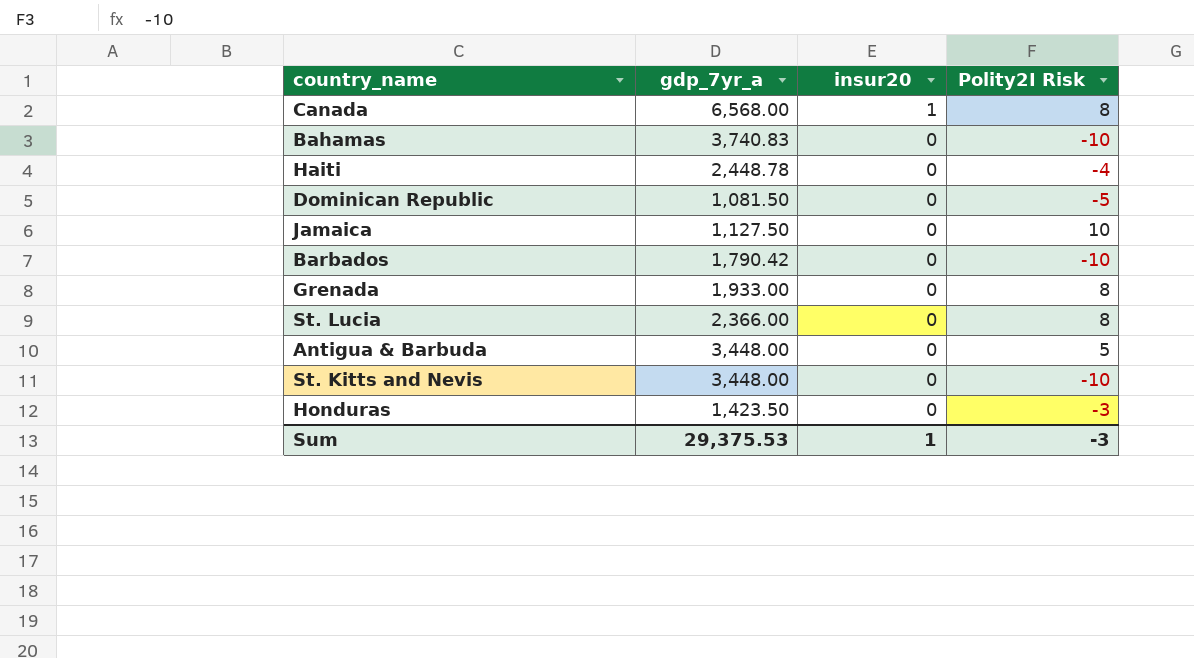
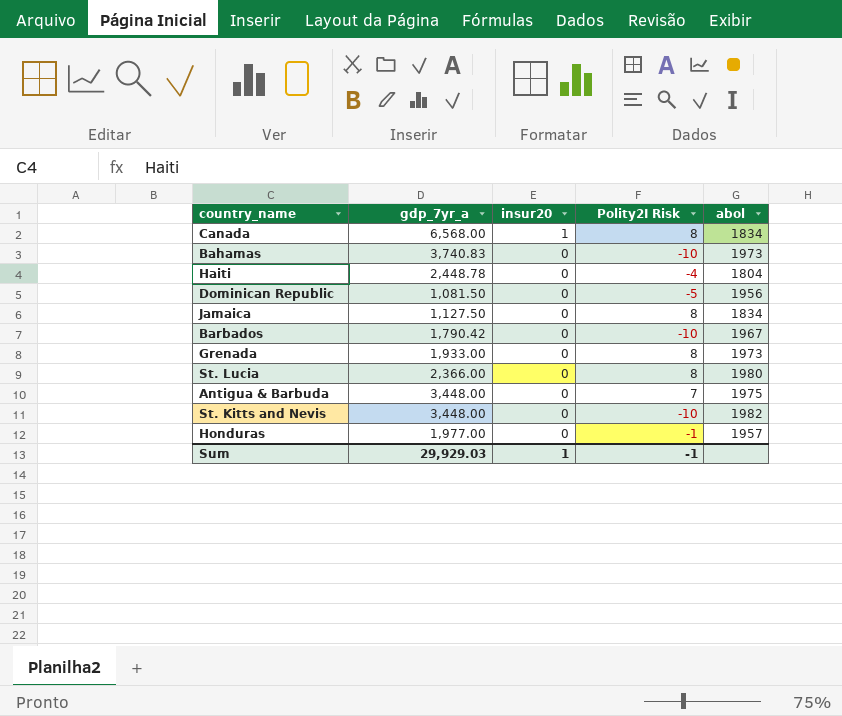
column abol | position: none -> 5
Jamaica | Polity2I Risk: 10 -> 8
Antigua & Barbuda | Polity2I Risk: 5 -> 7
Honduras | gdp_7yr_a: 1,423.50 -> 1,977.00
Honduras | Polity2I Risk: -3 -> -1
Sum | gdp_7yr_a: 29,375.53 -> 29,929.03
Sum | Polity2I Risk: -3 -> -1

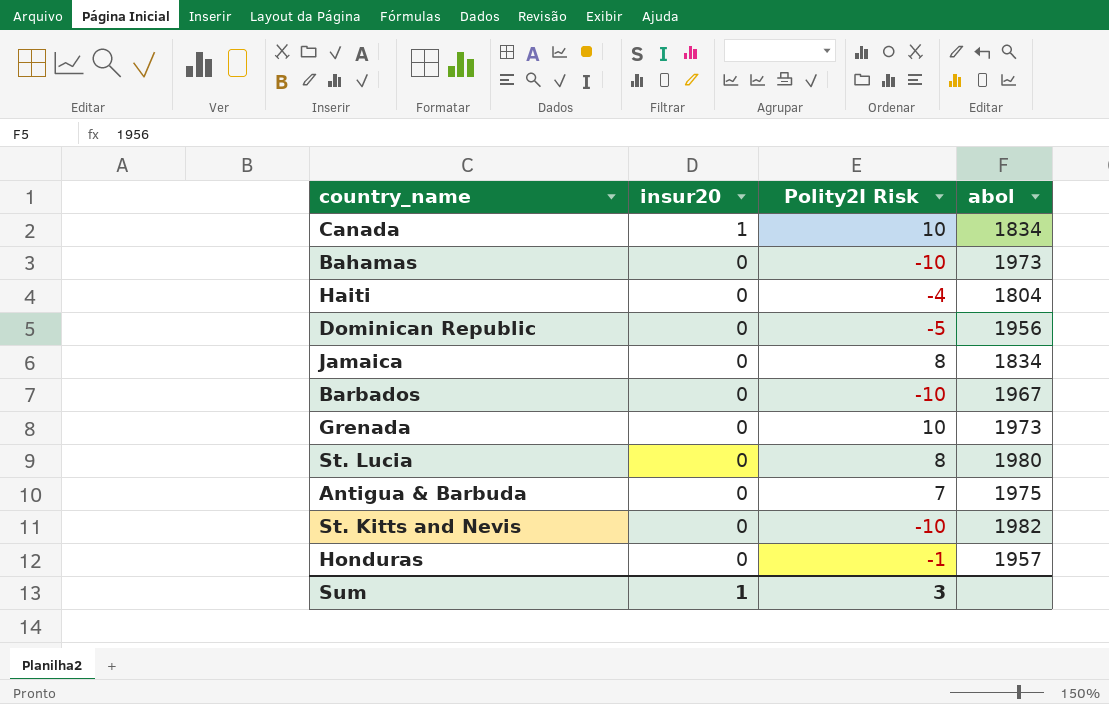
column gdp_7yr_a | position: 2 -> none
Canada | Polity2I Risk: 8 -> 10
Grenada | Polity2I Risk: 8 -> 10
Sum | Polity2I Risk: -1 -> 3

